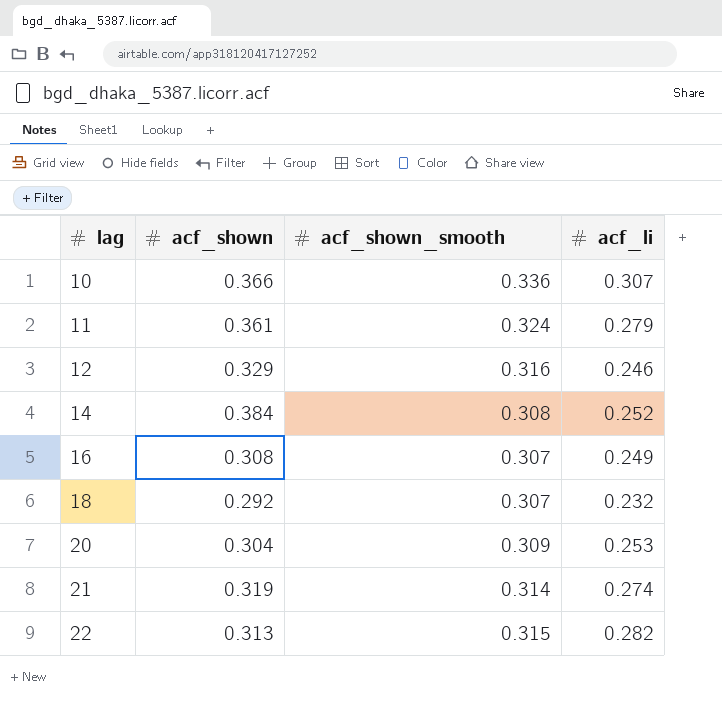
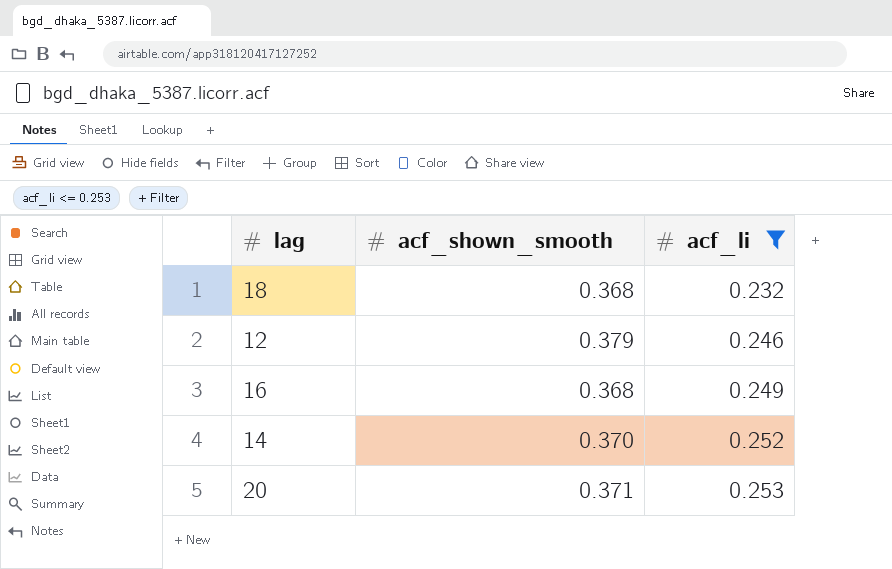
filter: none -> acf_li <= 0.253
row order: lag ascending -> acf_li ascending
column acf_shown | position: 2 -> none
18 | acf_shown_smooth: 0.307 -> 0.368
12 | acf_shown_smooth: 0.316 -> 0.379
16 | acf_shown_smooth: 0.307 -> 0.368
14 | acf_shown_smooth: 0.308 -> 0.370
20 | acf_shown_smooth: 0.309 -> 0.371

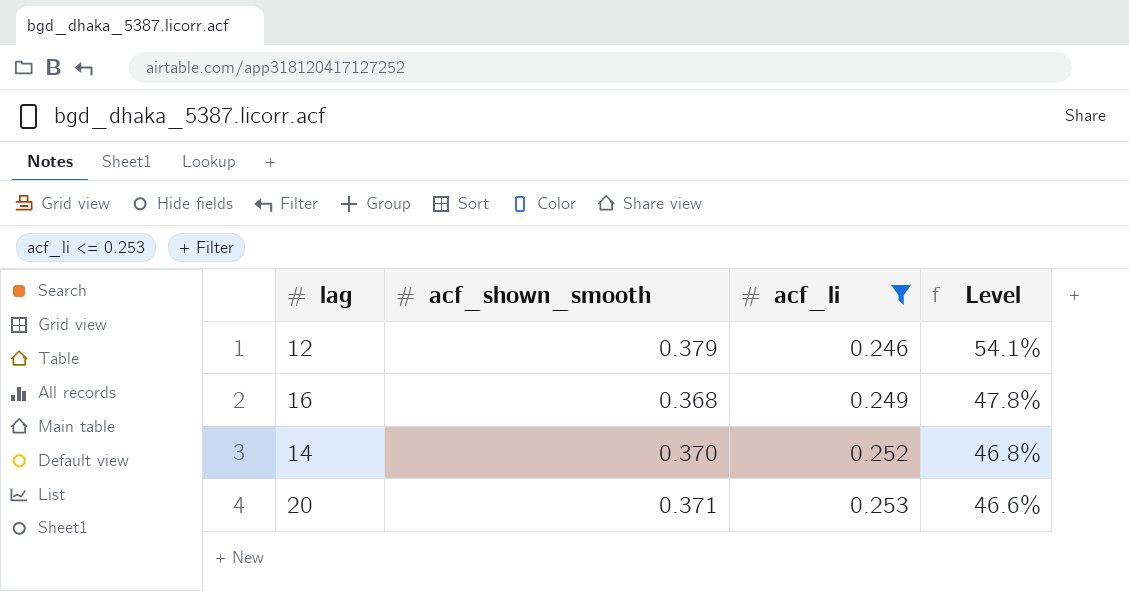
column Level | formula: none -> ([acf_shown_smooth] - [acf_li]) / [acf_li]
row 18: 0.368 | 0.232 -> none

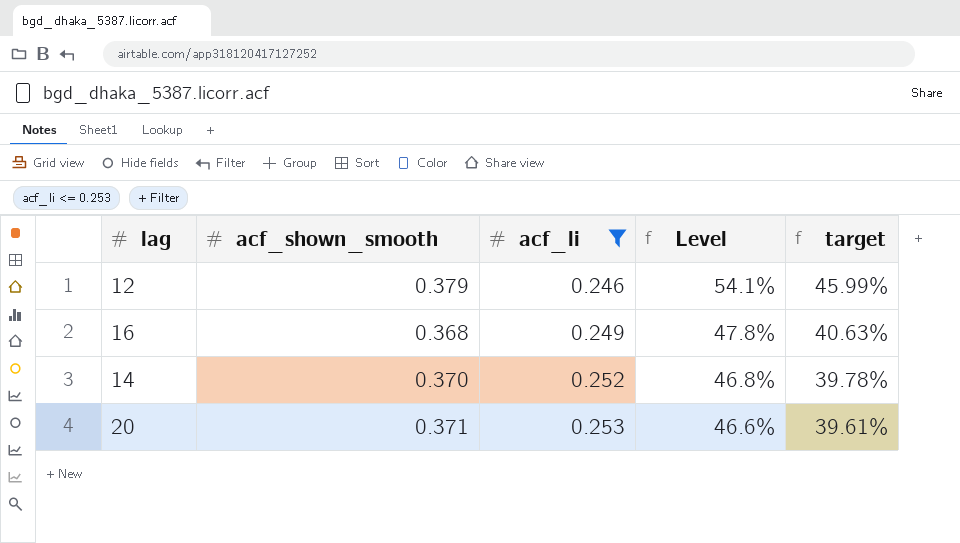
column target | formula: none -> [Level] * 0.85

